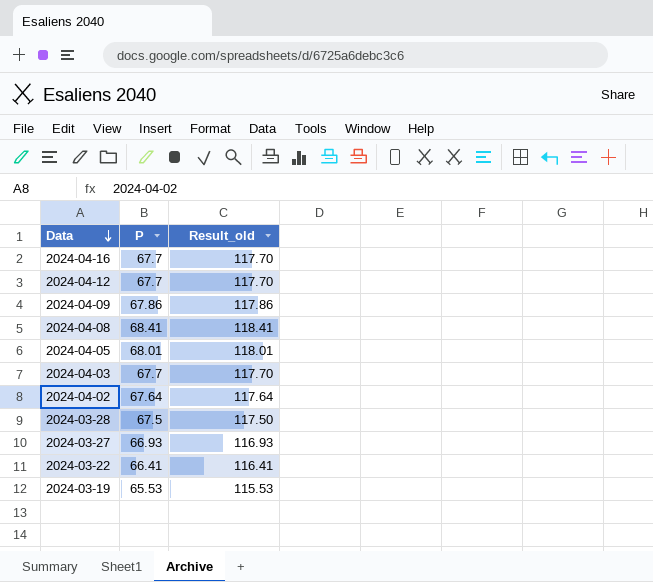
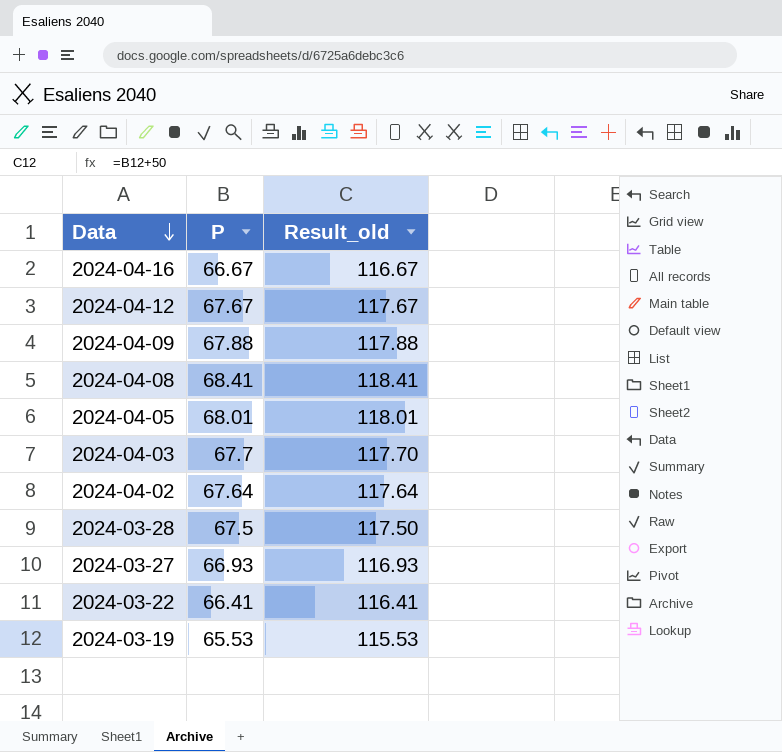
2024-04-16 | P: 67.7 -> 66.67
2024-04-16 | Result_old: 117.70 -> 116.67
2024-04-12 | P: 67.7 -> 67.67
2024-04-12 | Result_old: 117.70 -> 117.67
2024-04-09 | P: 67.86 -> 67.88
2024-04-09 | Result_old: 117.86 -> 117.88

